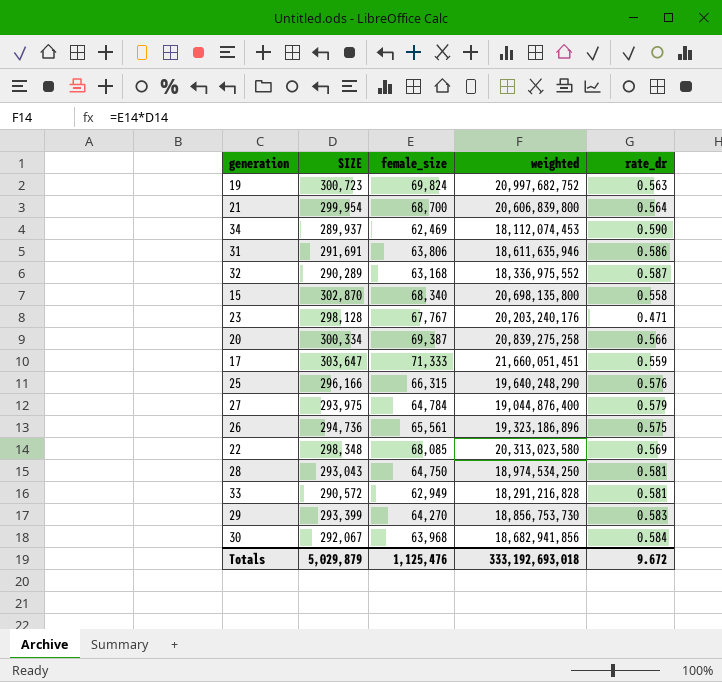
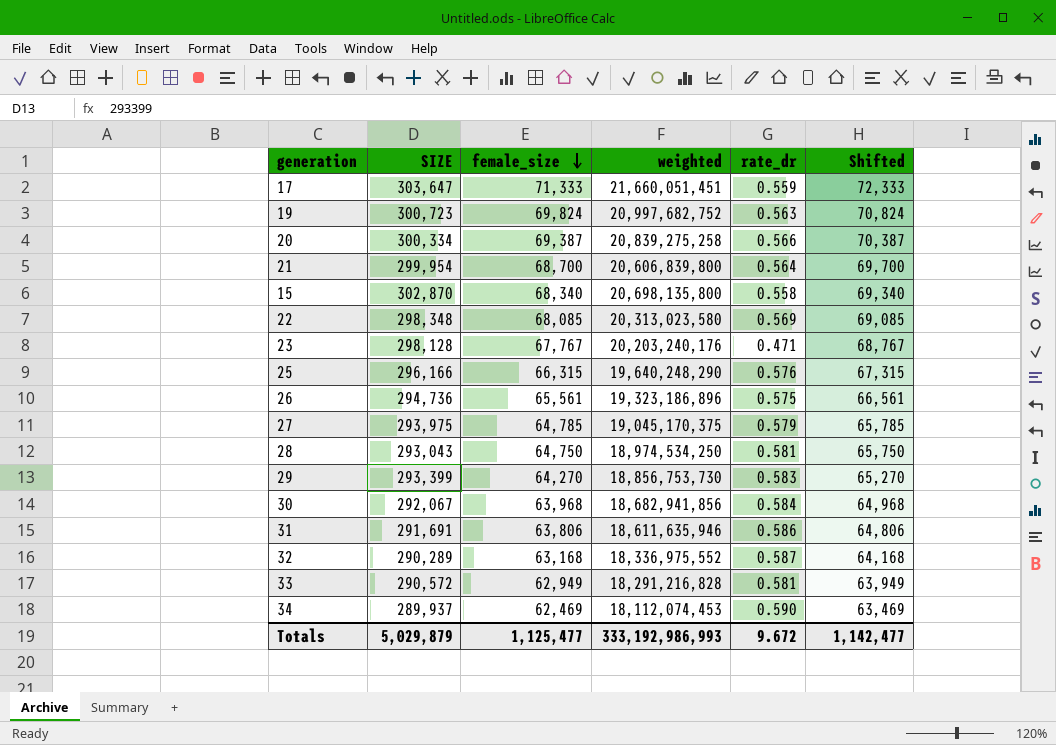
row order: none -> female_size descending
column Shifted | formula: none -> [female_size] + 1000
27 | female_size: 64,784 -> 64,785
27 | weighted: 19,044,876,400 -> 19,045,170,375
Totals | female_size: 1,125,476 -> 1,125,477
Totals | weighted: 333,192,693,018 -> 333,192,986,993

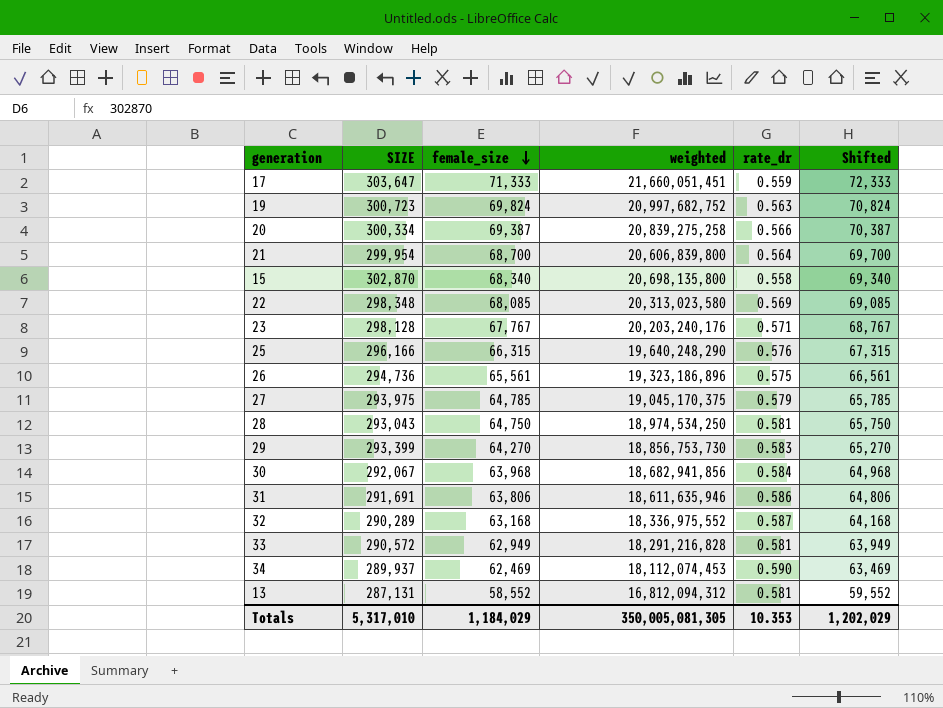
23 | rate_dr: 0.471 -> 0.571
row 13: none -> 287,131 | 58,552 | 16,812,094,312 | 0.581 | 59,552
Totals | SIZE: 5,029,879 -> 5,317,010
Totals | female_size: 1,125,477 -> 1,184,029
Totals | weighted: 333,192,986,993 -> 350,005,081,305
Totals | rate_dr: 9.672 -> 10.353
Totals | Shifted: 1,142,477 -> 1,202,029

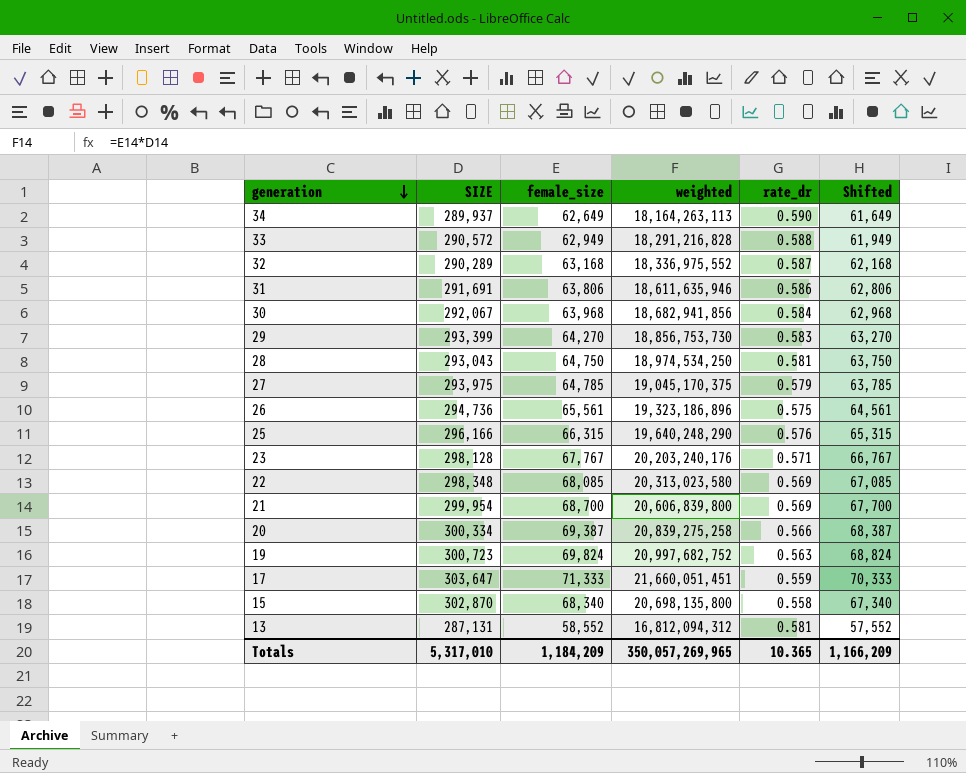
row order: female_size descending -> generation descending
column Shifted | formula: [female_size] + 1000 -> [female_size] - 1000
34 | female_size: 62,469 -> 62,649
34 | weighted: 18,112,074,453 -> 18,164,263,113
33 | rate_dr: 0.581 -> 0.588
21 | rate_dr: 0.564 -> 0.569
Totals | female_size: 1,184,029 -> 1,184,209
Totals | weighted: 350,005,081,305 -> 350,057,269,965
Totals | rate_dr: 10.353 -> 10.365
Totals | Shifted: 1,202,029 -> 1,166,209

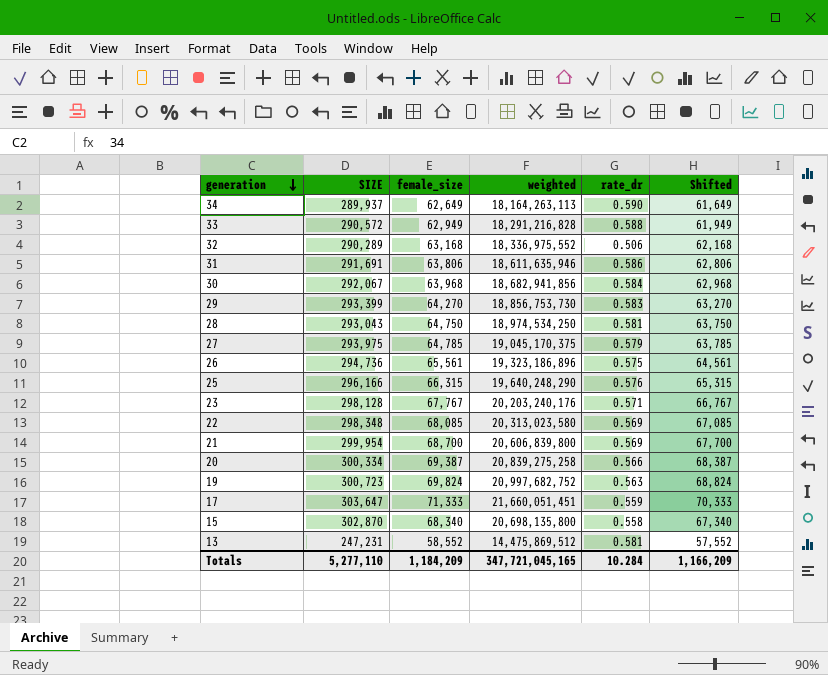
32 | rate_dr: 0.587 -> 0.506
13 | SIZE: 287,131 -> 247,231
13 | weighted: 16,812,094,312 -> 14,475,869,512
Totals | SIZE: 5,317,010 -> 5,277,110
Totals | weighted: 350,057,269,965 -> 347,721,045,165
Totals | rate_dr: 10.365 -> 10.284

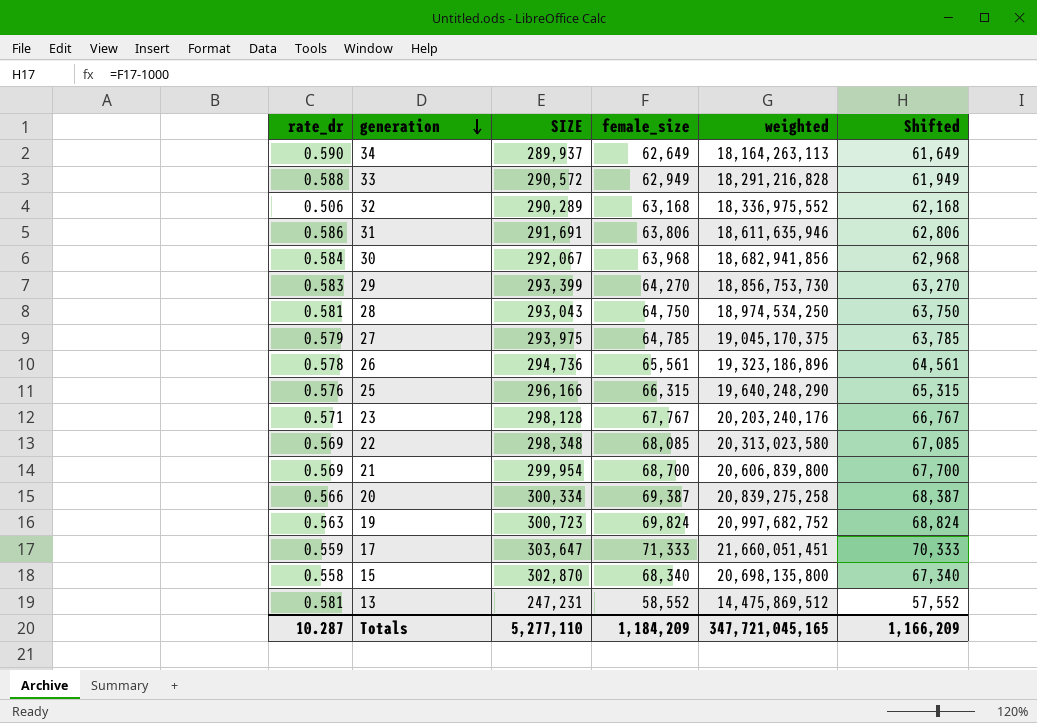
column rate_dr | position: 5 -> 1
26 | rate_dr: 0.575 -> 0.578
Totals | rate_dr: 10.284 -> 10.287

